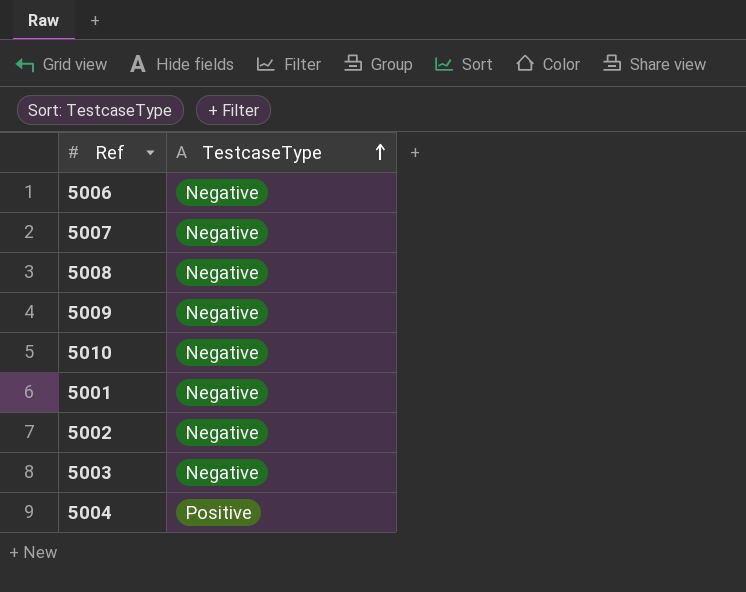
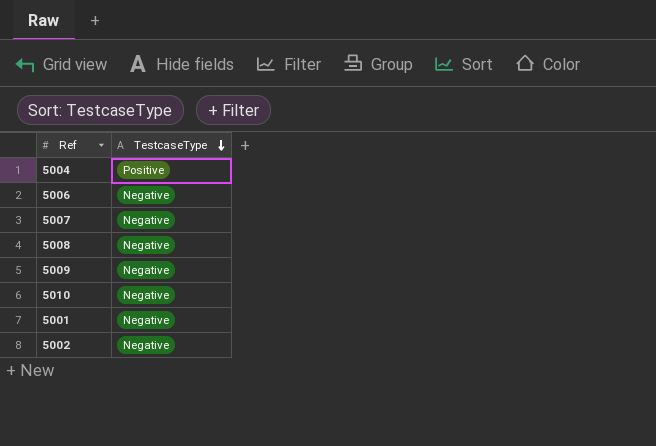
row order: TestcaseType ascending -> TestcaseType descending
row 5003: Negative -> none

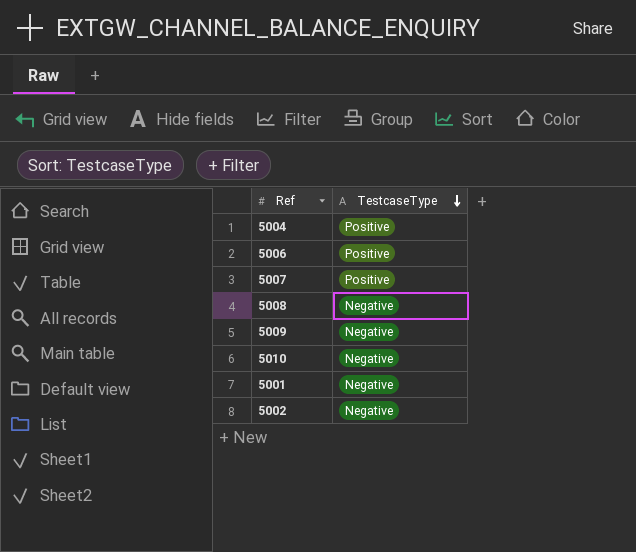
5006 | TestcaseType: Negative -> Positive
5007 | TestcaseType: Negative -> Positive

